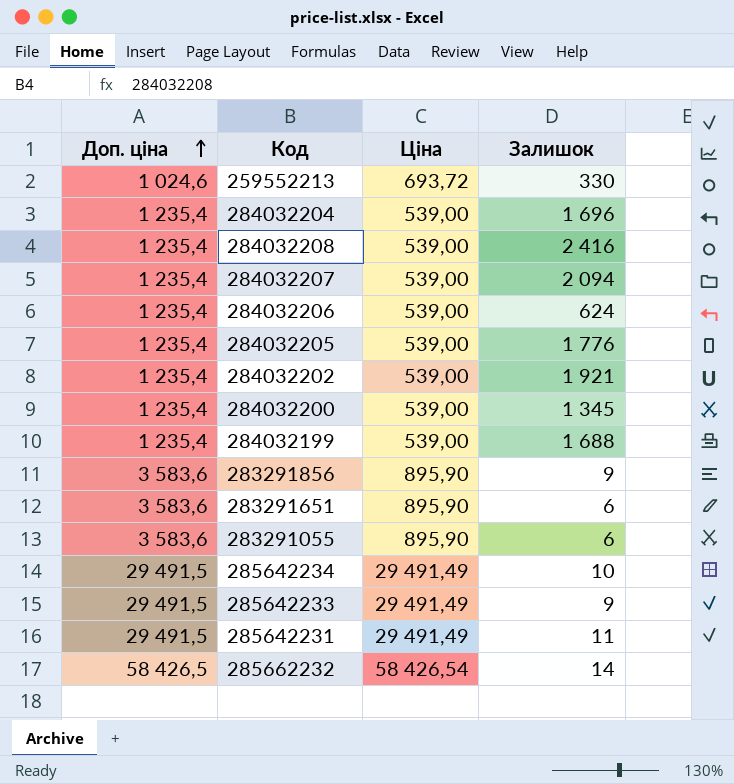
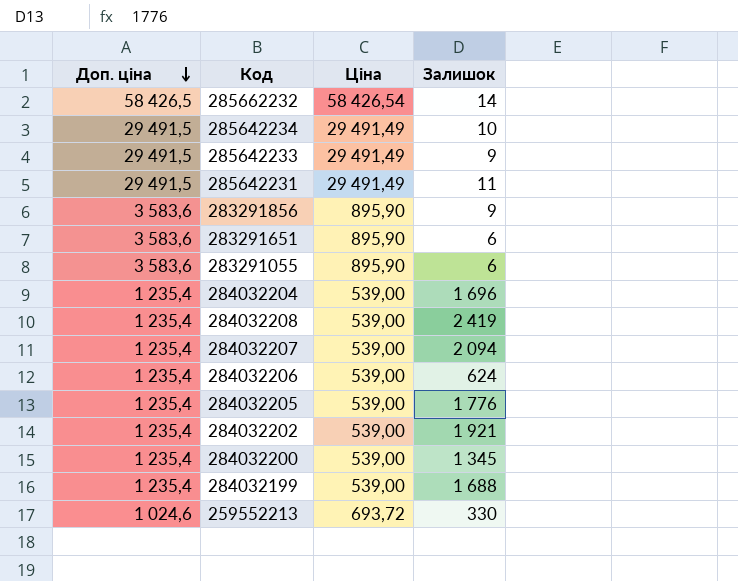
row order: Доп. ціна ascending -> Доп. ціна descending
284032208 | Залишок: 2 416 -> 2 419

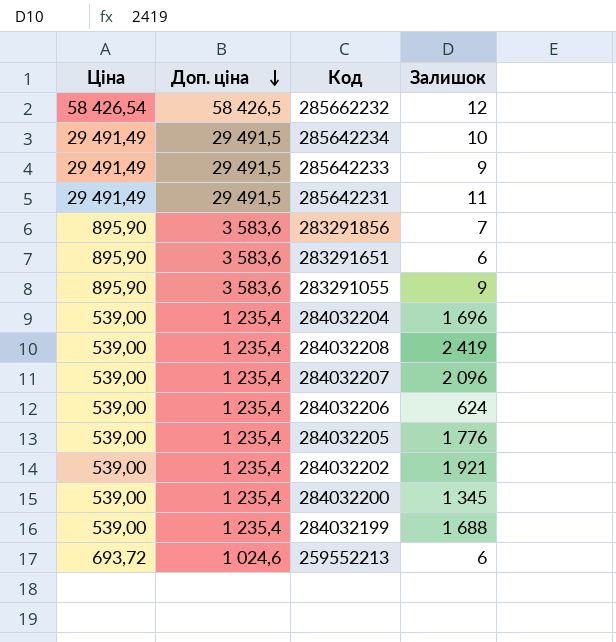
column Ціна | position: 3 -> 1
285662232 | Залишок: 14 -> 12
283291856 | Залишок: 9 -> 7
283291055 | Залишок: 6 -> 9
284032207 | Залишок: 2 094 -> 2 096
259552213 | Залишок: 330 -> 6

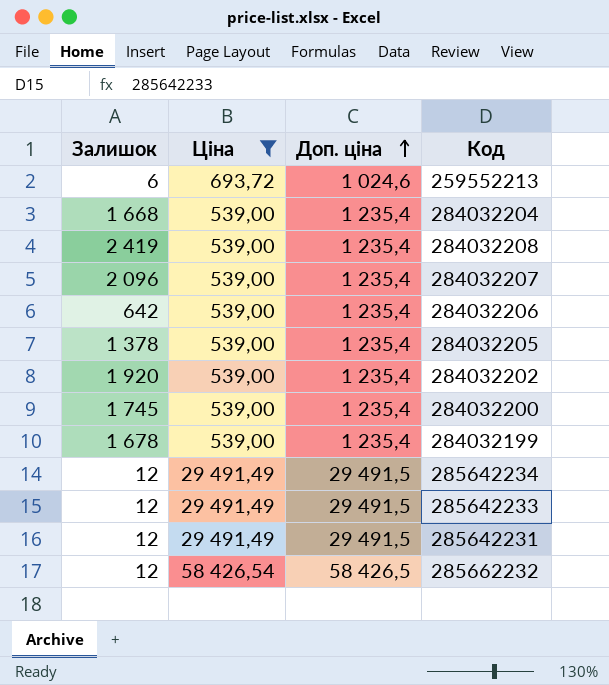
filter: none -> Ціна != 895,90
row order: Доп. ціна descending -> Доп. ціна ascending
column Залишок | position: 4 -> 1
284032204 | Залишок: 1 696 -> 1 668
284032206 | Залишок: 624 -> 642
284032205 | Залишок: 1 776 -> 1 378
284032202 | Залишок: 1 921 -> 1 920
284032200 | Залишок: 1 345 -> 1 745
284032199 | Залишок: 1 688 -> 1 678
285642234 | Залишок: 10 -> 12
285642233 | Залишок: 9 -> 12
285642231 | Залишок: 11 -> 12

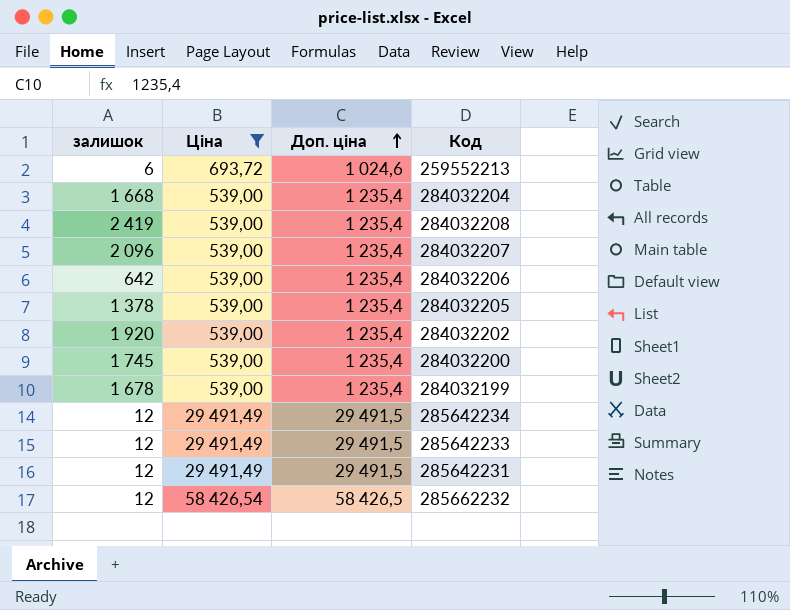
column name: Залишок -> залишок

